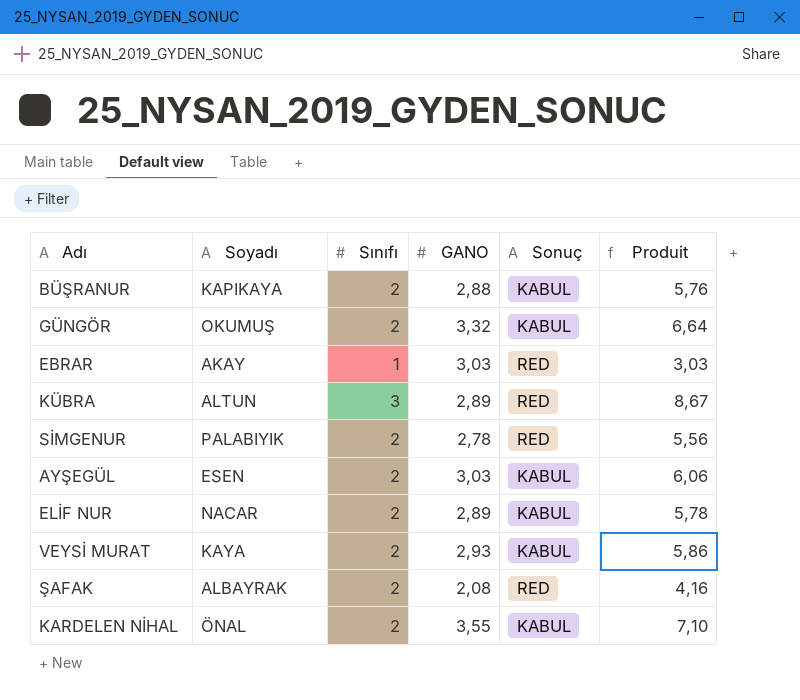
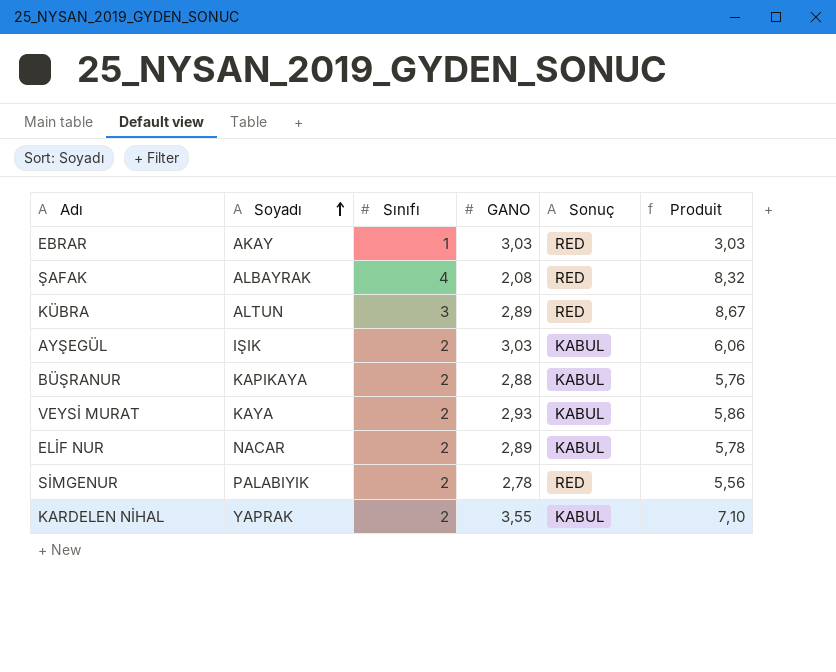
row order: none -> Soyadı ascending
row GÜNGÖR: OKUMUŞ | 2 | 3,32 | KABUL | 6,64 -> none
ŞAFAK | Sınıfı: 2 -> 4
ŞAFAK | Produit: 4,16 -> 8,32
AYŞEGÜL | Soyadı: ESEN -> IŞIK
KARDELEN NİHAL | Soyadı: ÖNAL -> YAPRAK

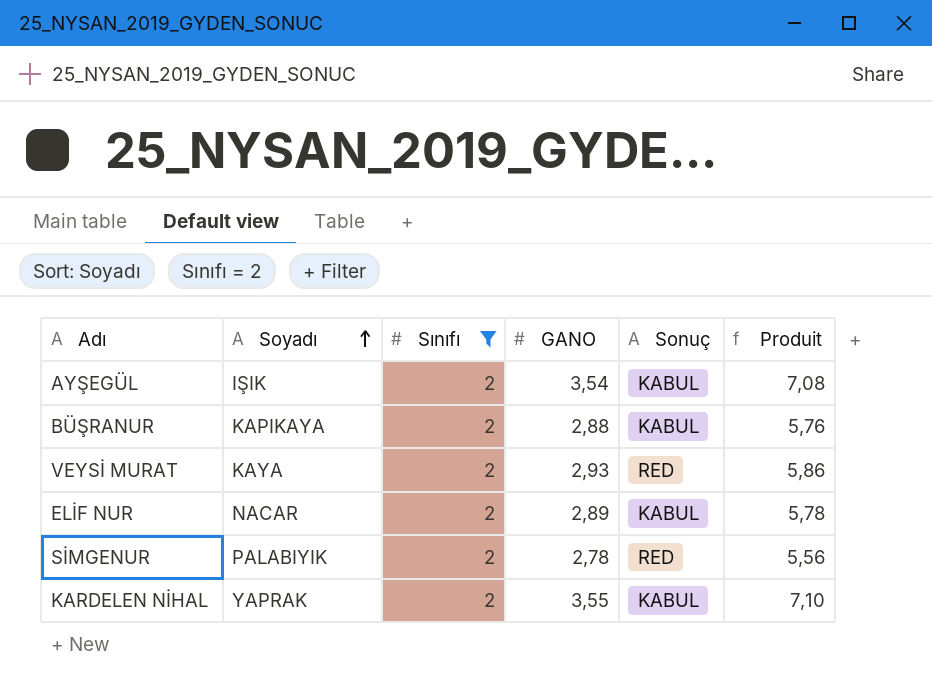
filter: none -> Sınıfı = 2
AYŞEGÜL | GANO: 3,03 -> 3,54
AYŞEGÜL | Produit: 6,06 -> 7,08
VEYSİ MURAT | Sonuç: KABUL -> RED

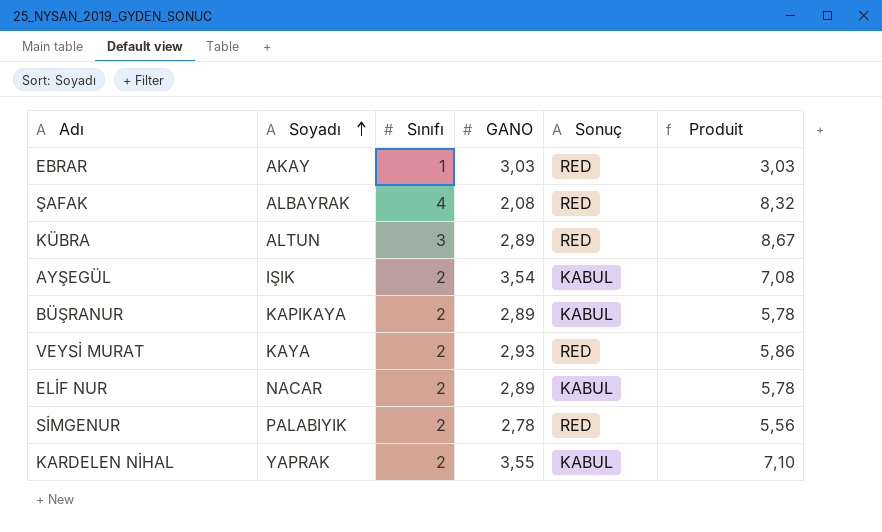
filter: Sınıfı = 2 -> none
BÜŞRANUR | GANO: 2,88 -> 2,89
BÜŞRANUR | Produit: 5,76 -> 5,78

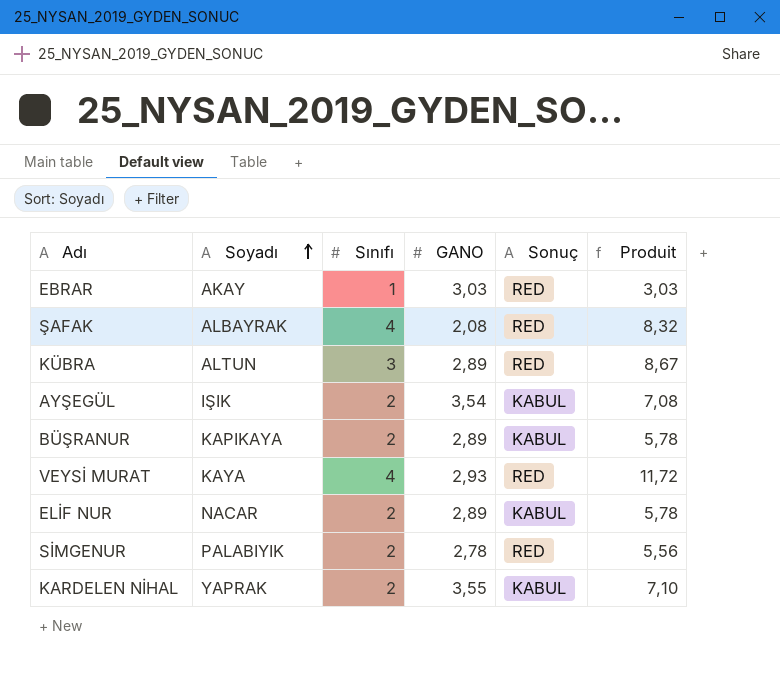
VEYSİ MURAT | Sınıfı: 2 -> 4
VEYSİ MURAT | Produit: 5,86 -> 11,72

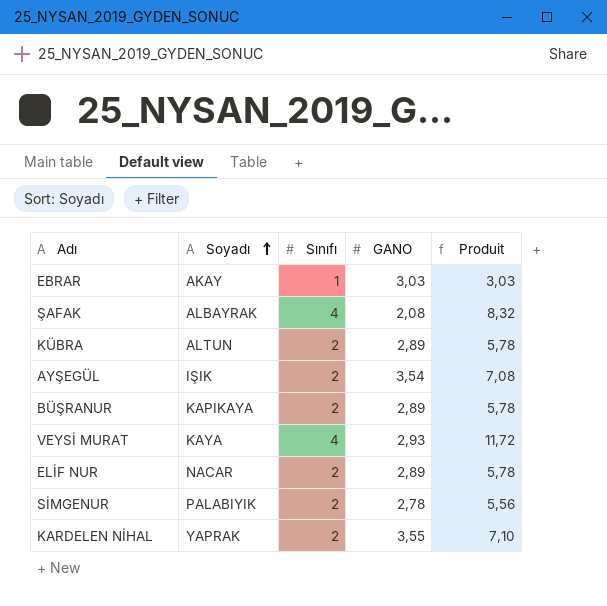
column Sonuç | position: 5 -> none
KÜBRA | Sınıfı: 3 -> 2
KÜBRA | Produit: 8,67 -> 5,78

